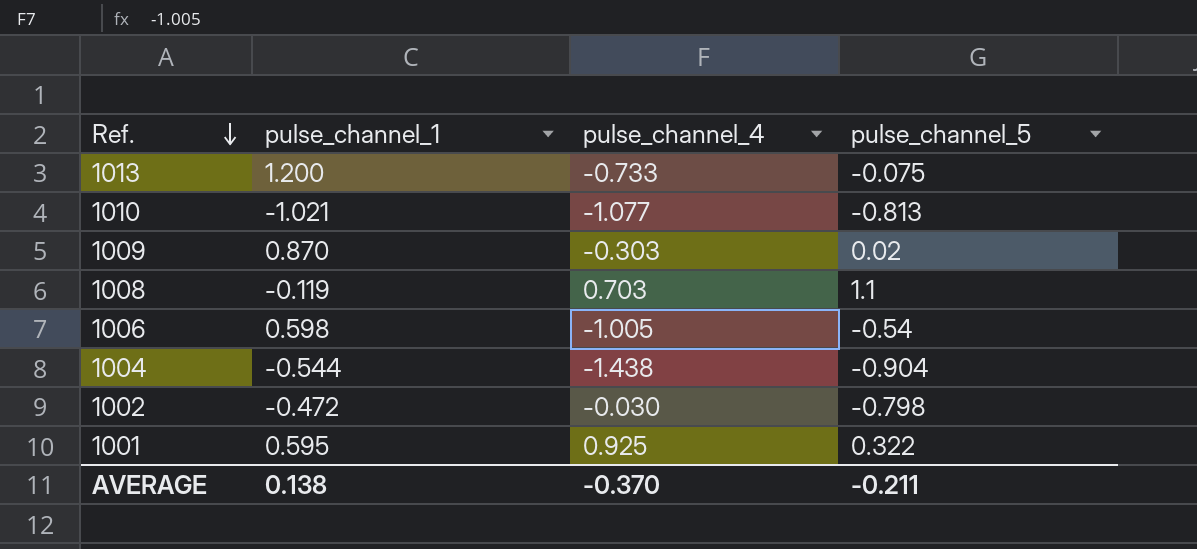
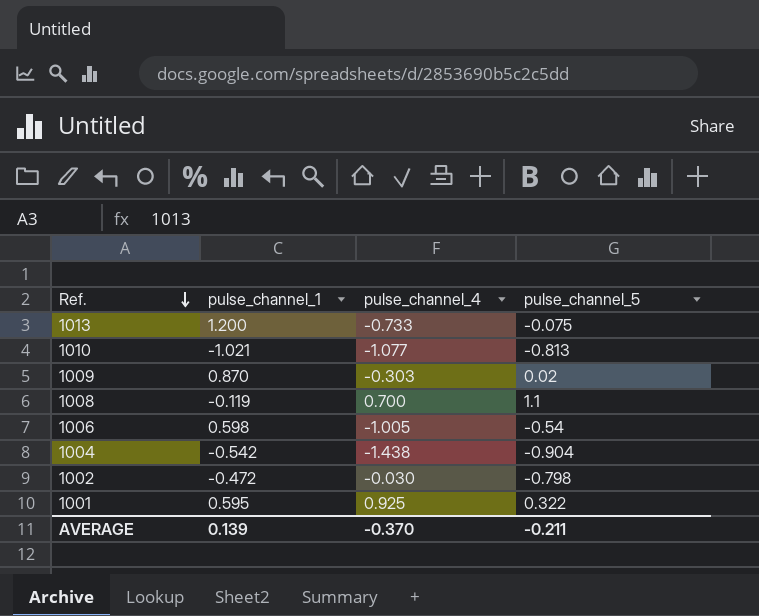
1008 | pulse_channel_4: 0.703 -> 0.700
1004 | pulse_channel_1: -0.544 -> -0.542
AVERAGE | pulse_channel_1: 0.138 -> 0.139

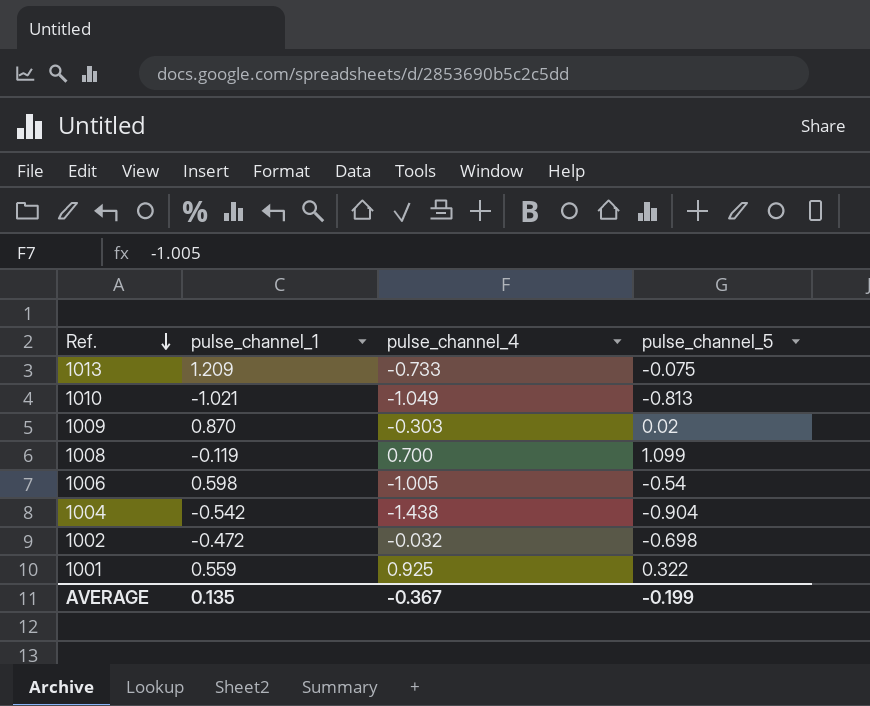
1013 | pulse_channel_1: 1.200 -> 1.209
1010 | pulse_channel_4: -1.077 -> -1.049
1008 | pulse_channel_5: 1.1 -> 1.099
1002 | pulse_channel_4: -0.030 -> -0.032
1002 | pulse_channel_5: -0.798 -> -0.698
1001 | pulse_channel_1: 0.595 -> 0.559
AVERAGE | pulse_channel_1: 0.139 -> 0.135
AVERAGE | pulse_channel_4: -0.370 -> -0.367
AVERAGE | pulse_channel_5: -0.211 -> -0.199

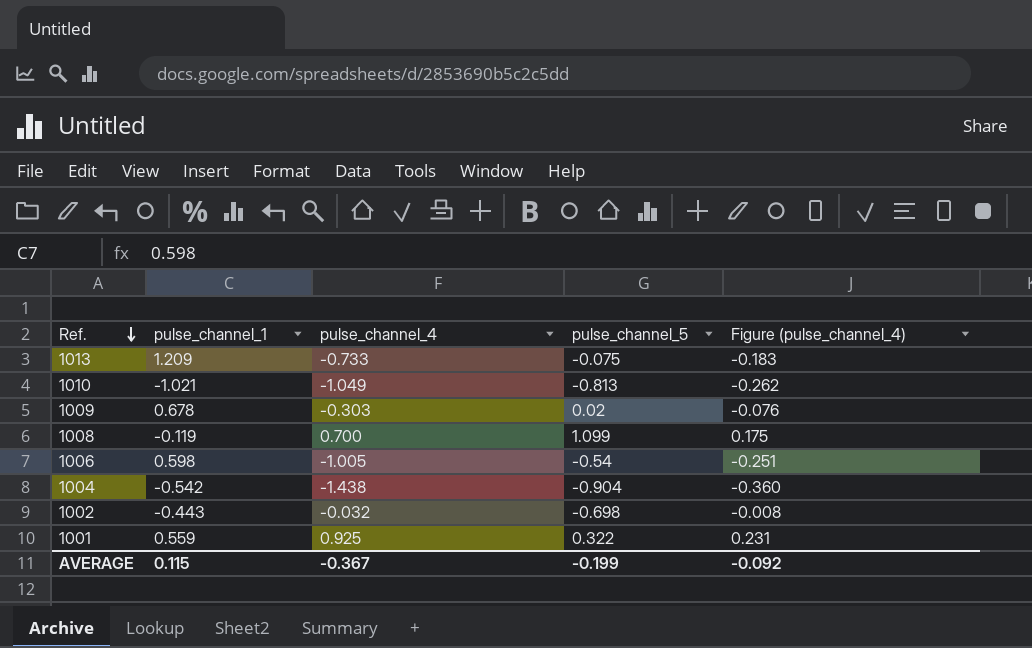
column Figure (pulse_channel_4) | formula: none -> [pulse_channel_4] * 0.25
1009 | pulse_channel_1: 0.870 -> 0.678
1002 | pulse_channel_1: -0.472 -> -0.443
AVERAGE | pulse_channel_1: 0.135 -> 0.115

